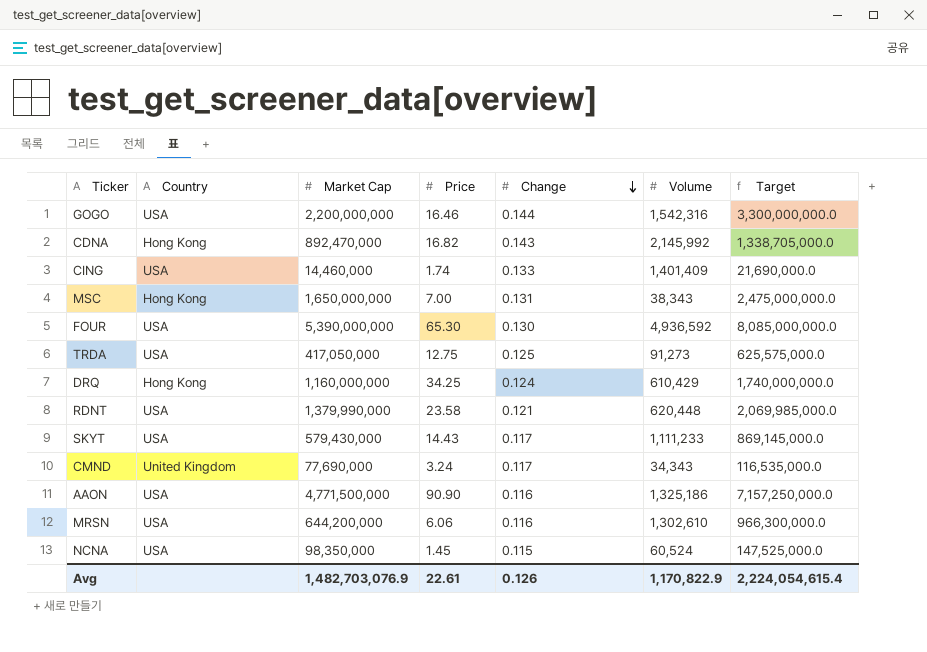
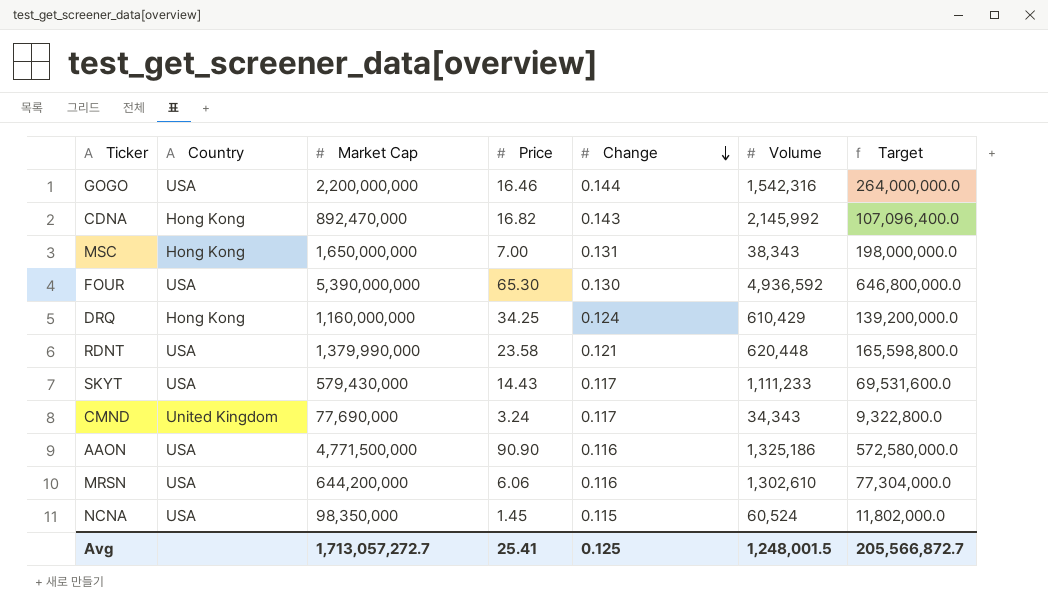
column Target | formula: [Market Cap] * 1.5 -> [Market Cap] * 0.12
row CING: USA | 14,460,000 | 1.74 | 0.133 | 1,401,409 | 21,690,000.0 -> none
row TRDA: USA | 417,050,000 | 12.75 | 0.125 | 91,273 | 625,575,000.0 -> none
Avg | Market Cap: 1,482,703,076.9 -> 1,713,057,272.7
Avg | Price: 22.61 -> 25.41
Avg | Change: 0.126 -> 0.125
Avg | Volume: 1,170,822.9 -> 1,248,001.5
Avg | Target: 2,224,054,615.4 -> 205,566,872.7

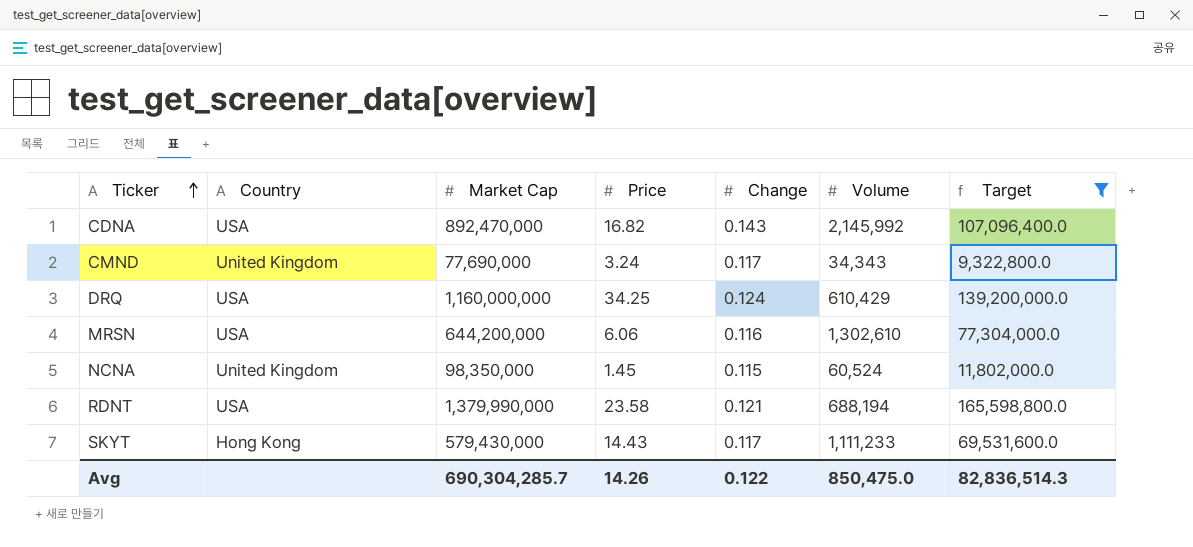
filter: none -> Target <= 165,598,800.0
row order: Change descending -> Ticker ascending
CDNA | Country: Hong Kong -> USA
DRQ | Country: Hong Kong -> USA
NCNA | Country: USA -> United Kingdom
RDNT | Volume: 620,448 -> 688,194
SKYT | Country: USA -> Hong Kong
Avg | Market Cap: 1,713,057,272.7 -> 690,304,285.7
Avg | Price: 25.41 -> 14.26
Avg | Change: 0.125 -> 0.122
Avg | Volume: 1,248,001.5 -> 850,475.0
Avg | Target: 205,566,872.7 -> 82,836,514.3

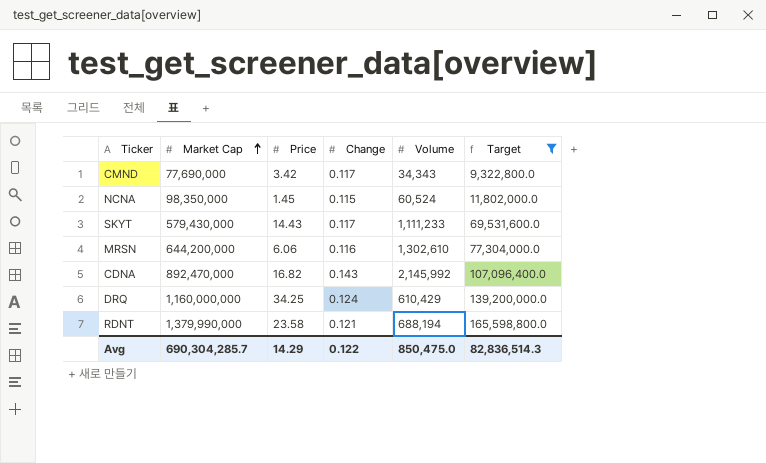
row order: Ticker ascending -> Market Cap ascending
column Country | position: 2 -> none
CMND | Price: 3.24 -> 3.42
Avg | Price: 14.26 -> 14.29

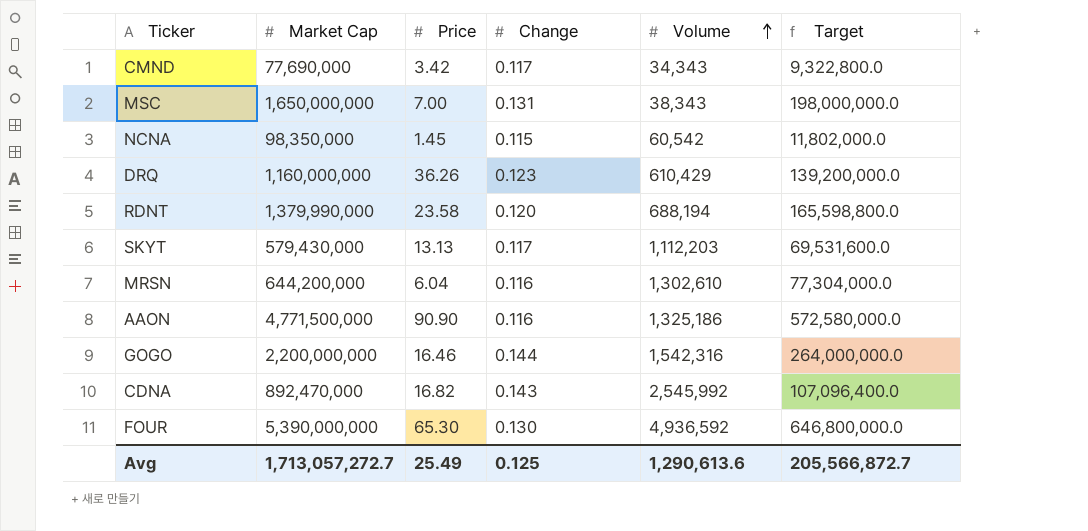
filter: Target <= 165,598,800.0 -> none
row order: Market Cap ascending -> Volume ascending
NCNA | Volume: 60,524 -> 60,542
DRQ | Price: 34.25 -> 36.26
DRQ | Change: 0.124 -> 0.123
RDNT | Change: 0.121 -> 0.120
SKYT | Price: 14.43 -> 13.13
SKYT | Volume: 1,111,233 -> 1,112,203
MRSN | Price: 6.06 -> 6.04
CDNA | Volume: 2,145,992 -> 2,545,992
Avg | Market Cap: 690,304,285.7 -> 1,713,057,272.7
Avg | Price: 14.29 -> 25.49
Avg | Change: 0.122 -> 0.125
Avg | Volume: 850,475.0 -> 1,290,613.6
Avg | Target: 82,836,514.3 -> 205,566,872.7

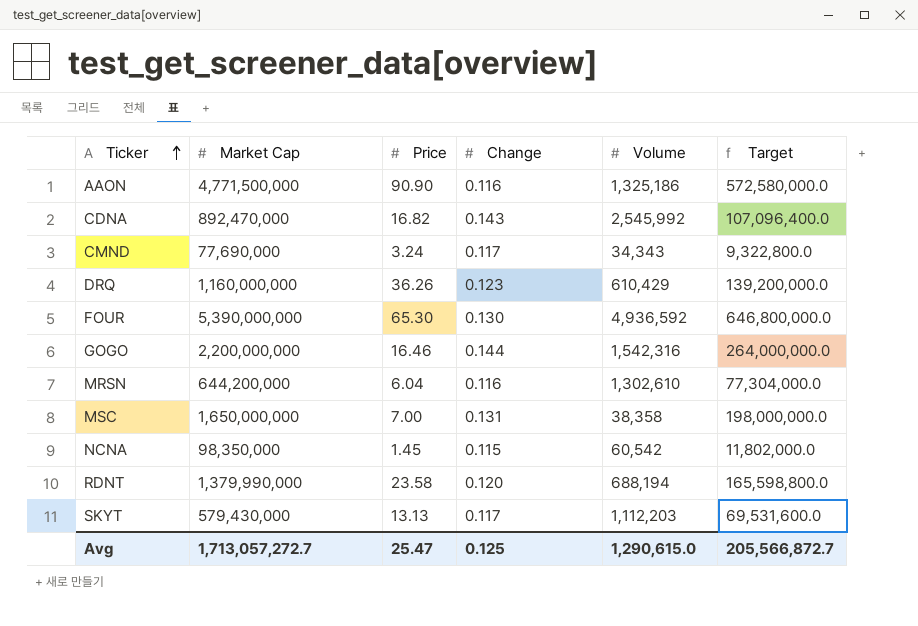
row order: Volume ascending -> Ticker ascending
CMND | Price: 3.42 -> 3.24
MSC | Volume: 38,343 -> 38,358
Avg | Price: 25.49 -> 25.47
Avg | Volume: 1,290,613.6 -> 1,290,615.0

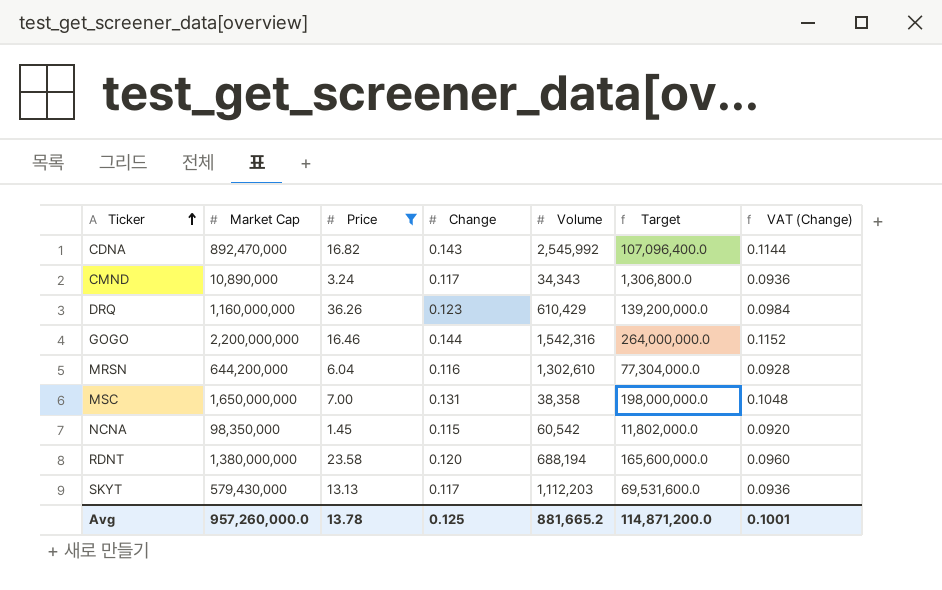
filter: none -> Price <= 36.26
column VAT (Change) | formula: none -> [Change] * 0.8
CMND | Market Cap: 77,690,000 -> 10,890,000
CMND | Target: 9,322,800.0 -> 1,306,800.0
RDNT | Market Cap: 1,379,990,000 -> 1,380,000,000
RDNT | Target: 165,598,800.0 -> 165,600,000.0
Avg | Market Cap: 1,713,057,272.7 -> 957,260,000.0
Avg | Price: 25.47 -> 13.78
Avg | Volume: 1,290,615.0 -> 881,665.2
Avg | Target: 205,566,872.7 -> 114,871,200.0

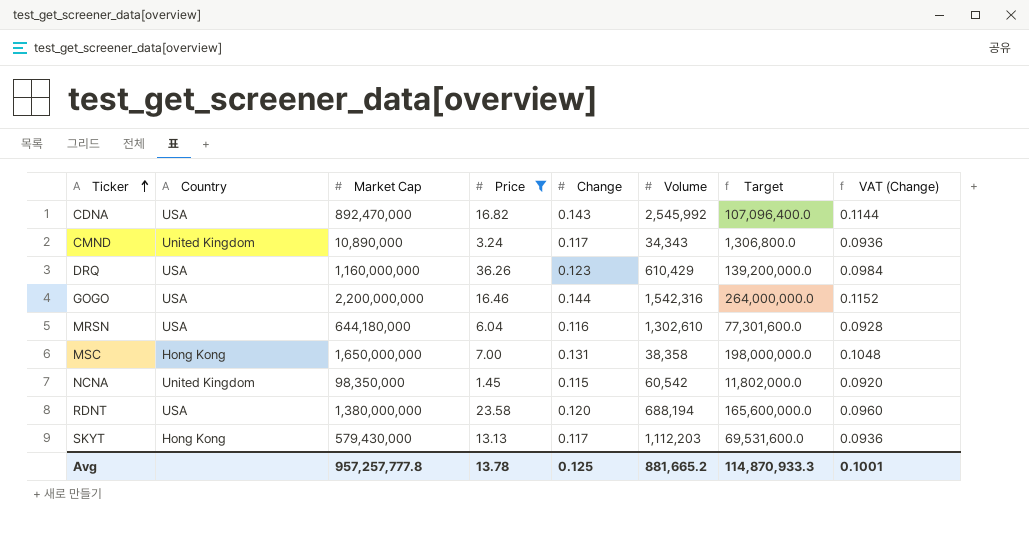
column Country | position: none -> 2
MRSN | Market Cap: 644,200,000 -> 644,180,000
MRSN | Target: 77,304,000.0 -> 77,301,600.0
Avg | Market Cap: 957,260,000.0 -> 957,257,777.8
Avg | Target: 114,871,200.0 -> 114,870,933.3

